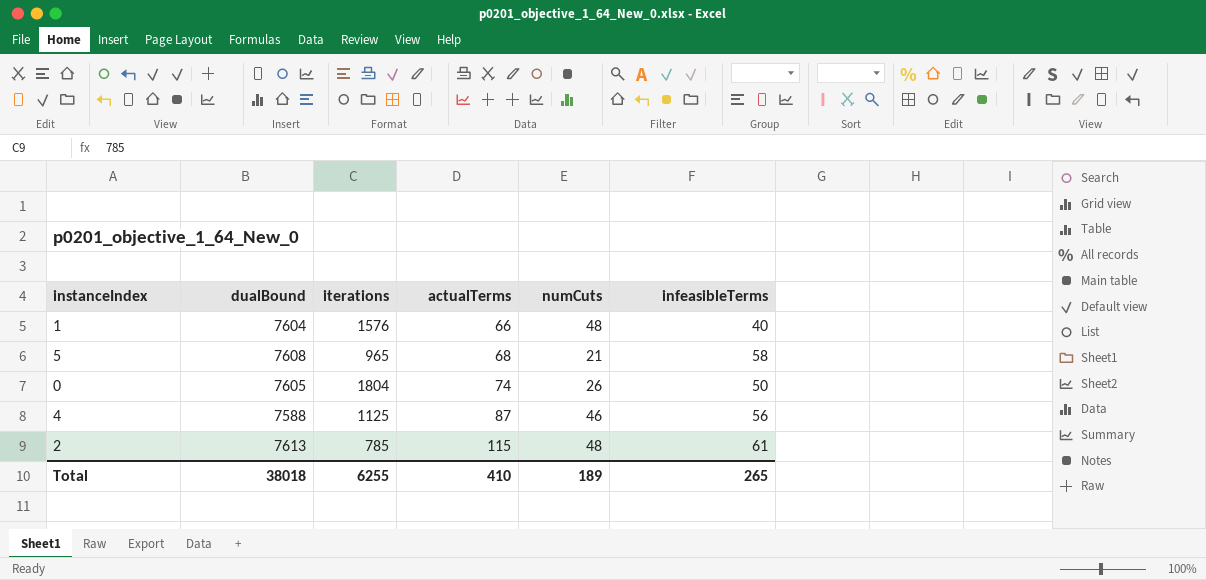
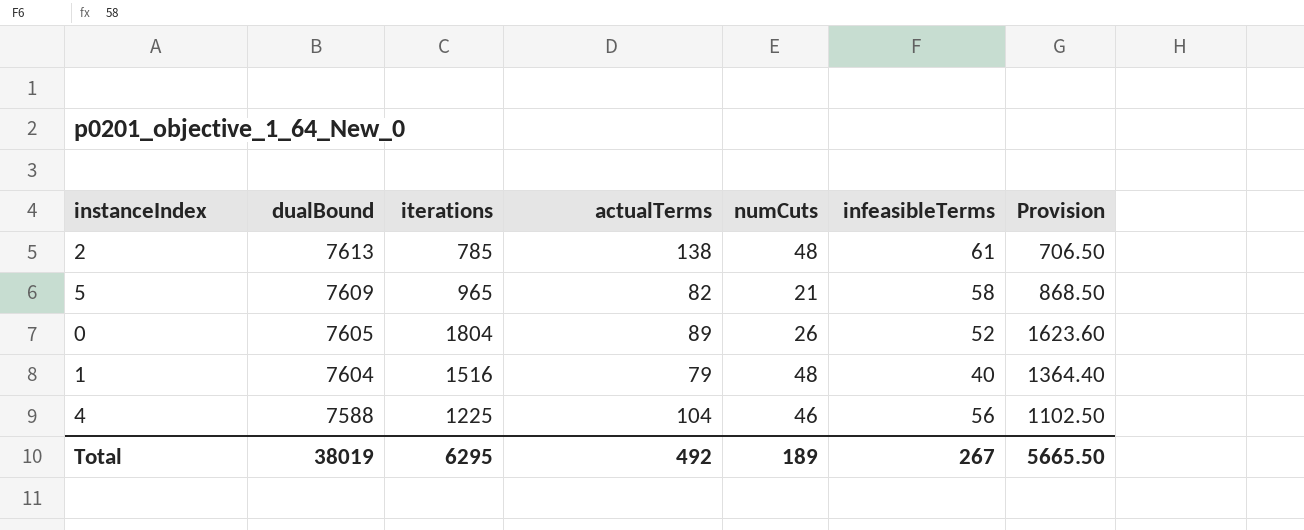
row order: actualTerms ascending -> dualBound descending
column Provision | formula: none -> [iterations] * 0.9
2 | actualTerms: 115 -> 138
5 | dualBound: 7608 -> 7609
5 | actualTerms: 68 -> 82
0 | actualTerms: 74 -> 89
0 | infeasibleTerms: 50 -> 52
1 | iterations: 1576 -> 1516
1 | actualTerms: 66 -> 79
4 | iterations: 1125 -> 1225
4 | actualTerms: 87 -> 104
Total | dualBound: 38018 -> 38019
Total | iterations: 6255 -> 6295
Total | actualTerms: 410 -> 492
Total | infeasibleTerms: 265 -> 267

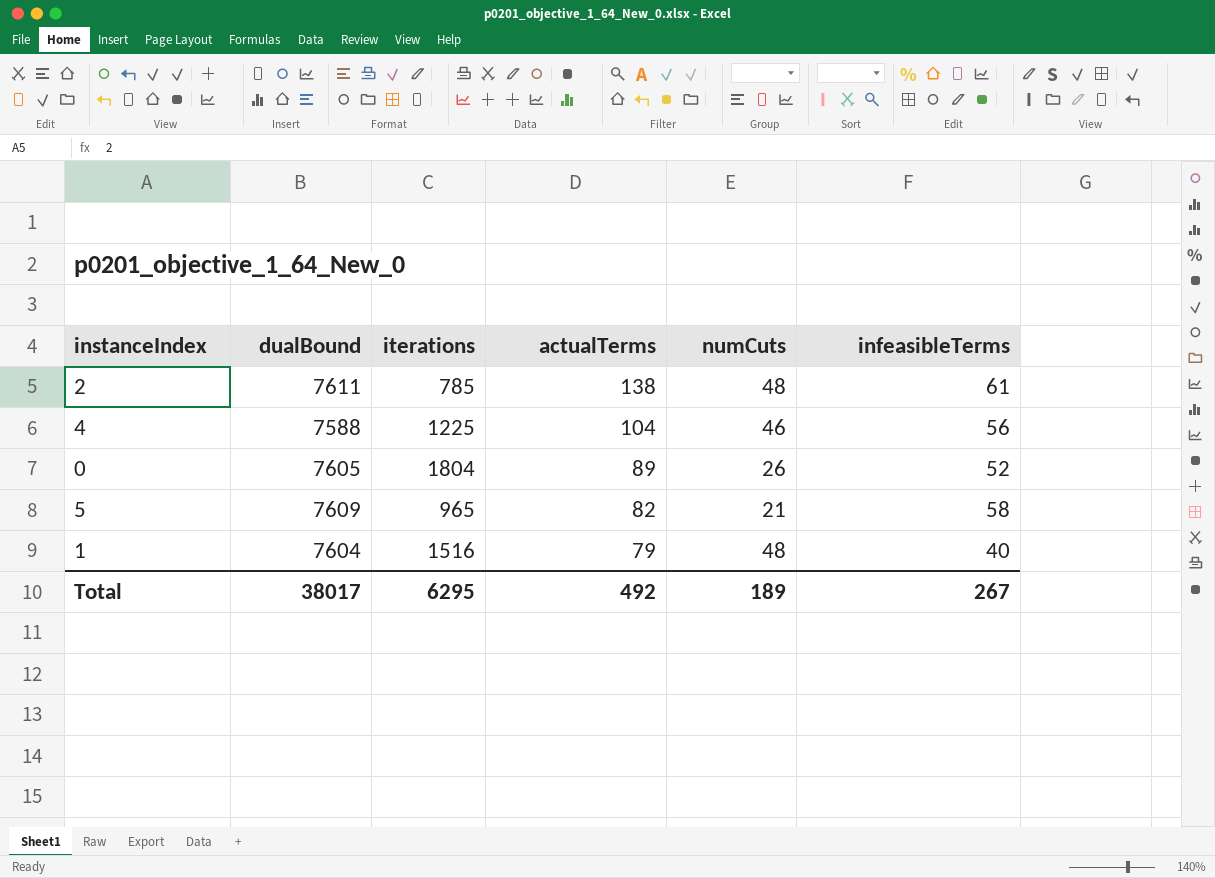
row order: dualBound descending -> actualTerms descending
column Provision | formula: [iterations] * 0.9 -> none
2 | dualBound: 7613 -> 7611
Total | dualBound: 38019 -> 38017

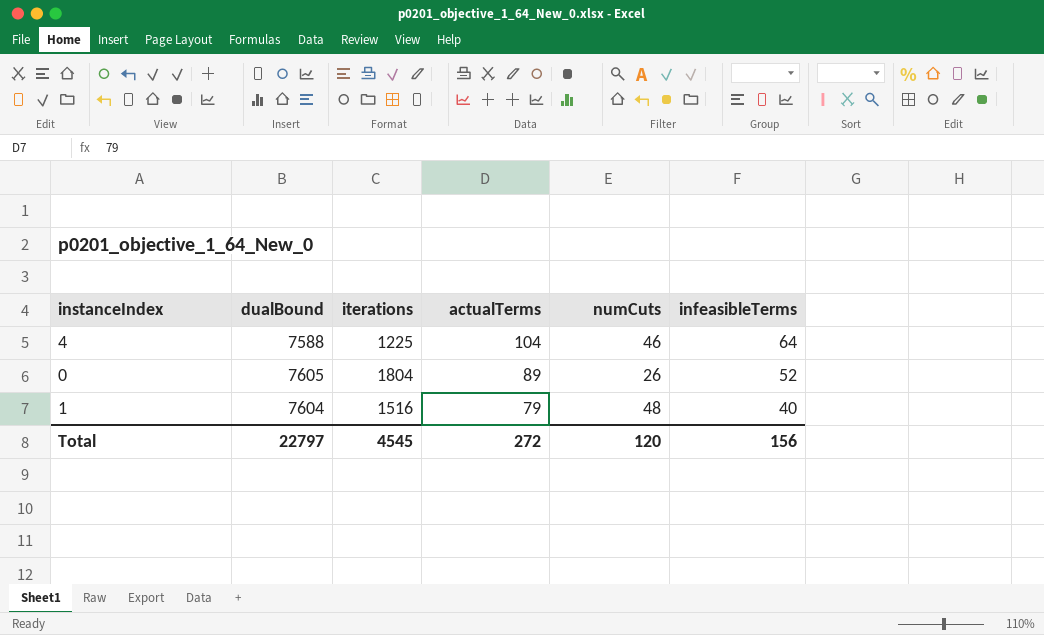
row 2: 7611 | 785 | 138 | 48 | 61 -> none
row 5: 7609 | 965 | 82 | 21 | 58 -> none
4 | infeasibleTerms: 56 -> 64
Total | dualBound: 38017 -> 22797
Total | iterations: 6295 -> 4545
Total | actualTerms: 492 -> 272
Total | numCuts: 189 -> 120
Total | infeasibleTerms: 267 -> 156

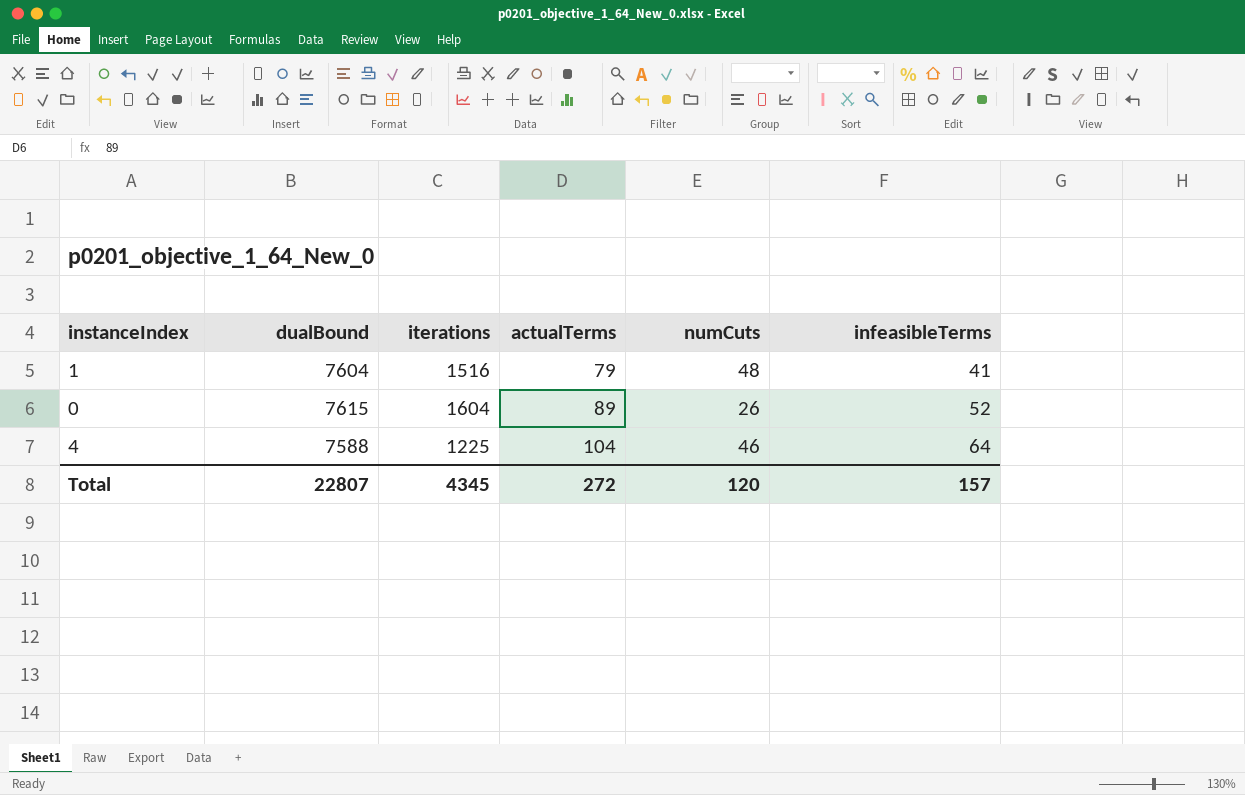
row order: actualTerms descending -> actualTerms ascending
1 | infeasibleTerms: 40 -> 41
0 | dualBound: 7605 -> 7615
0 | iterations: 1804 -> 1604
Total | dualBound: 22797 -> 22807
Total | iterations: 4545 -> 4345
Total | infeasibleTerms: 156 -> 157

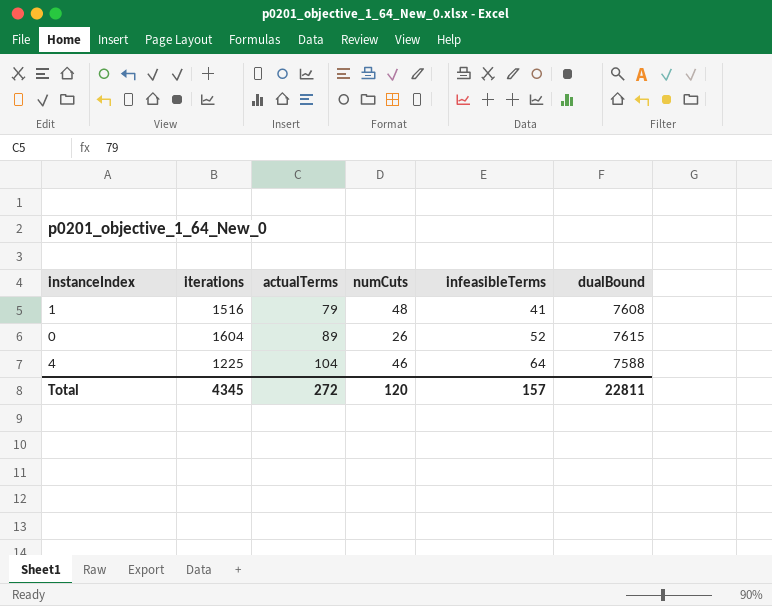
column dualBound | position: 2 -> 6
1 | dualBound: 7604 -> 7608
Total | dualBound: 22807 -> 22811

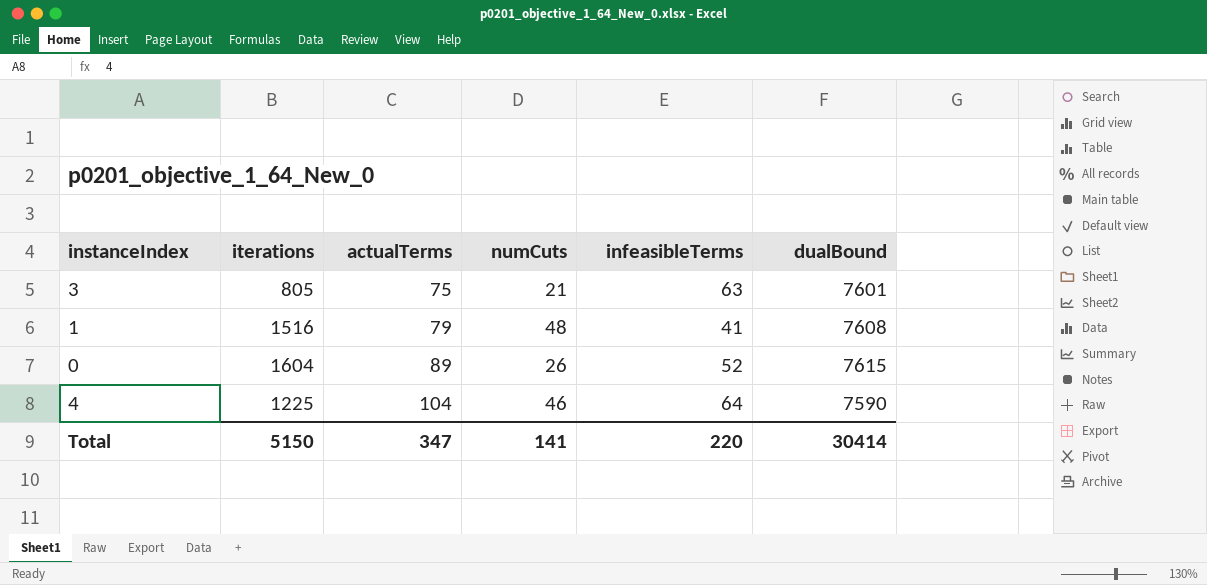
row 3: none -> 805 | 75 | 21 | 63 | 7601
4 | dualBound: 7588 -> 7590
Total | iterations: 4345 -> 5150
Total | actualTerms: 272 -> 347
Total | numCuts: 120 -> 141
Total | infeasibleTerms: 157 -> 220
Total | dualBound: 22811 -> 30414

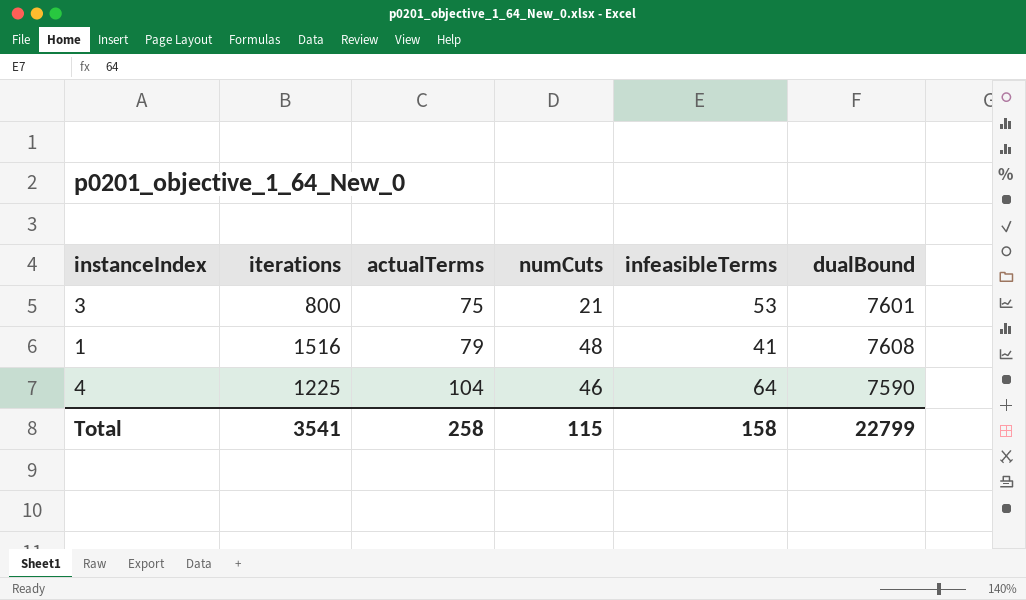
row 0: 1604 | 89 | 26 | 52 | 7615 -> none
3 | iterations: 805 -> 800
3 | infeasibleTerms: 63 -> 53
Total | iterations: 5150 -> 3541
Total | actualTerms: 347 -> 258
Total | numCuts: 141 -> 115
Total | infeasibleTerms: 220 -> 158
Total | dualBound: 30414 -> 22799

